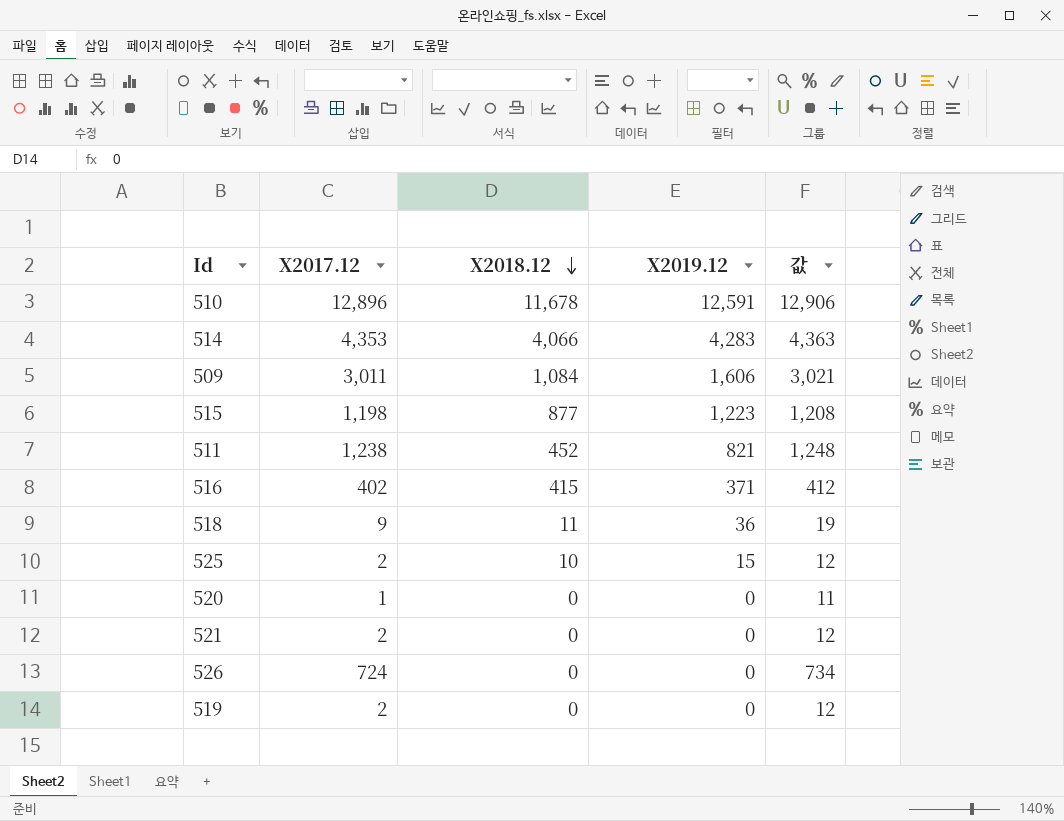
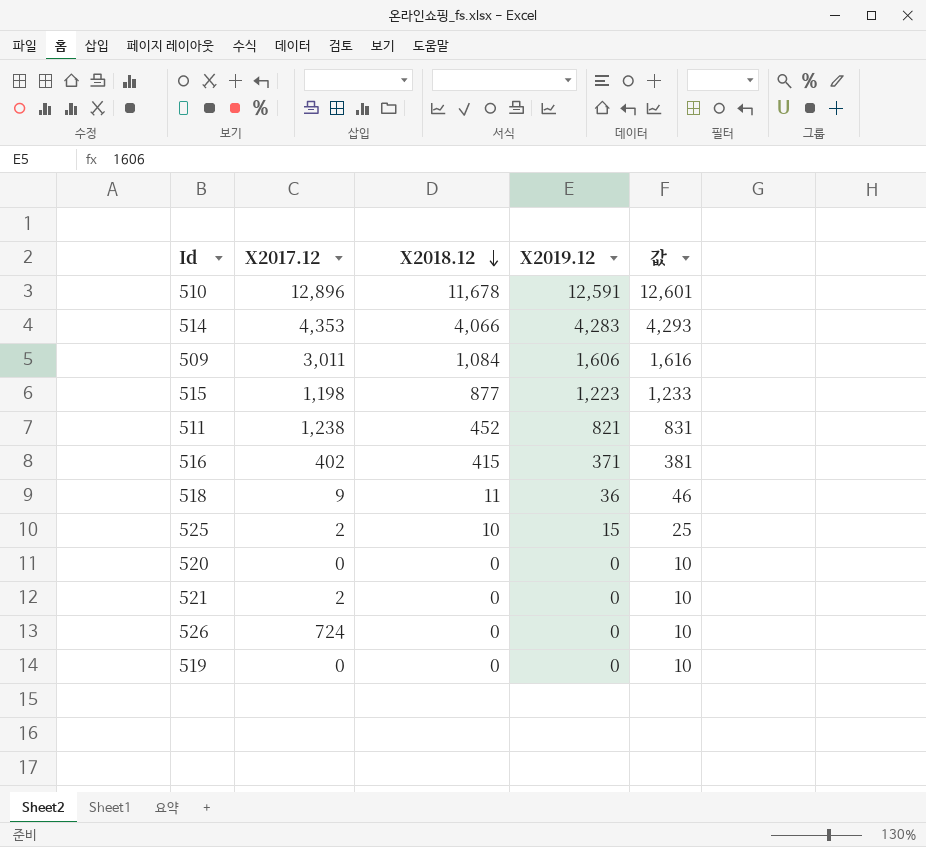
column 값 | formula: [X2017.12] + 10 -> [X2019.12] + 10
520 | X2017.12: 1 -> 0
519 | X2017.12: 2 -> 0

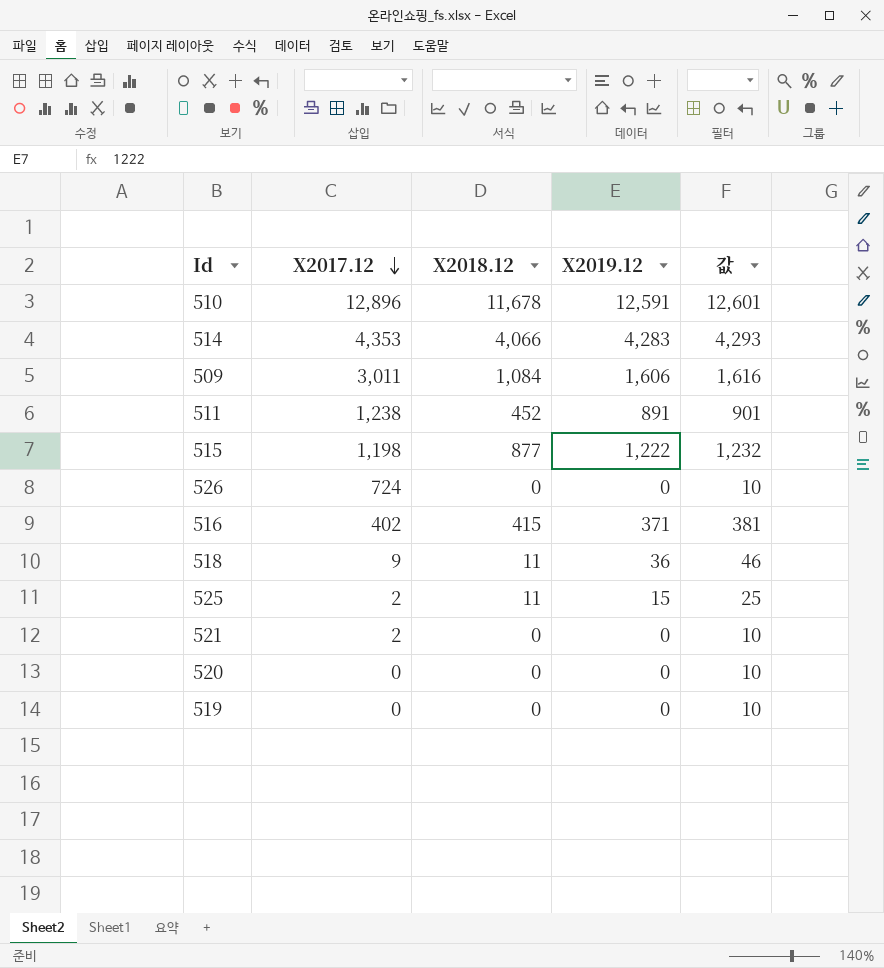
row order: X2018.12 descending -> X2017.12 descending
511 | X2019.12: 821 -> 891
511 | 값: 831 -> 901
515 | X2019.12: 1,223 -> 1,222
515 | 값: 1,233 -> 1,232
525 | X2018.12: 10 -> 11

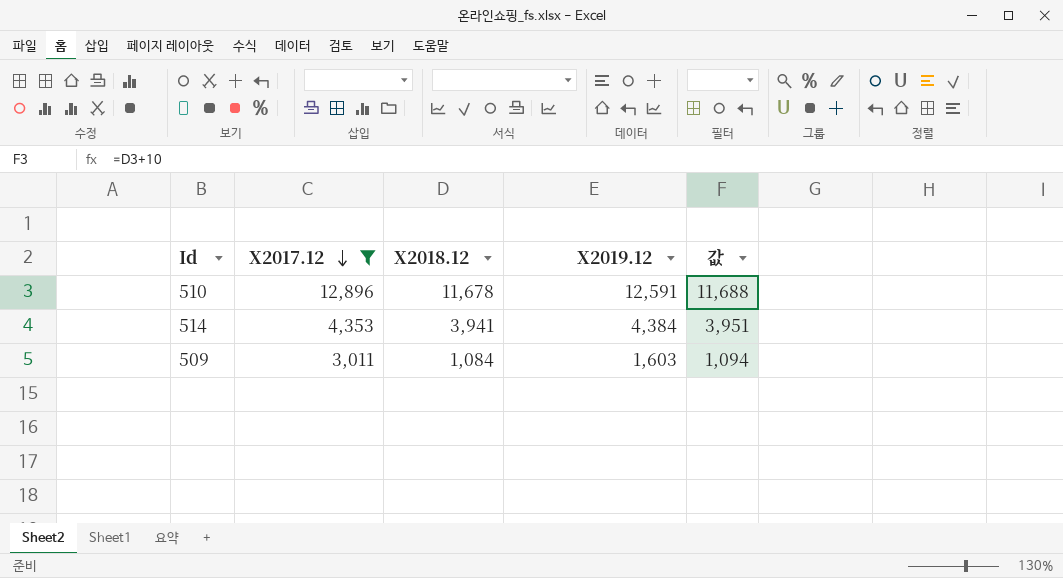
filter: none -> X2017.12 >= 3,011
column 값 | formula: [X2019.12] + 10 -> [X2018.12] + 10
514 | X2018.12: 4,066 -> 3,941
514 | X2019.12: 4,283 -> 4,384
509 | X2019.12: 1,606 -> 1,603

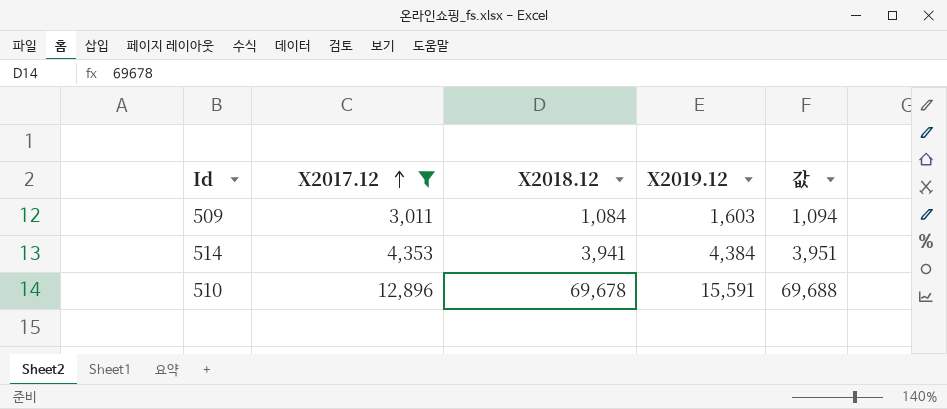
row order: X2017.12 descending -> X2017.12 ascending
510 | X2018.12: 11,678 -> 69,678
510 | X2019.12: 12,591 -> 15,591
510 | 값: 11,688 -> 69,688

